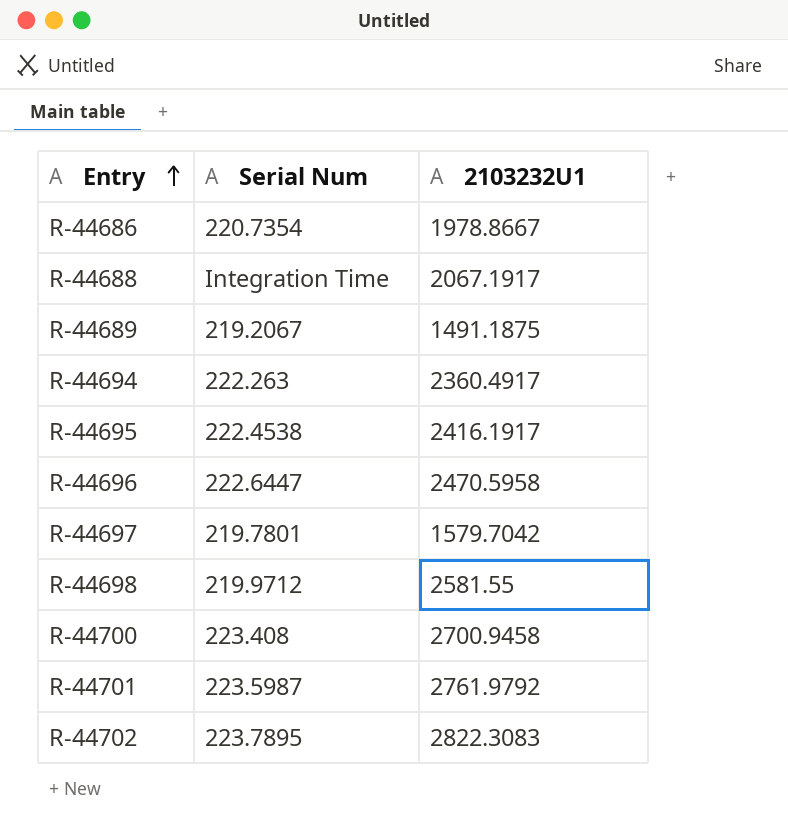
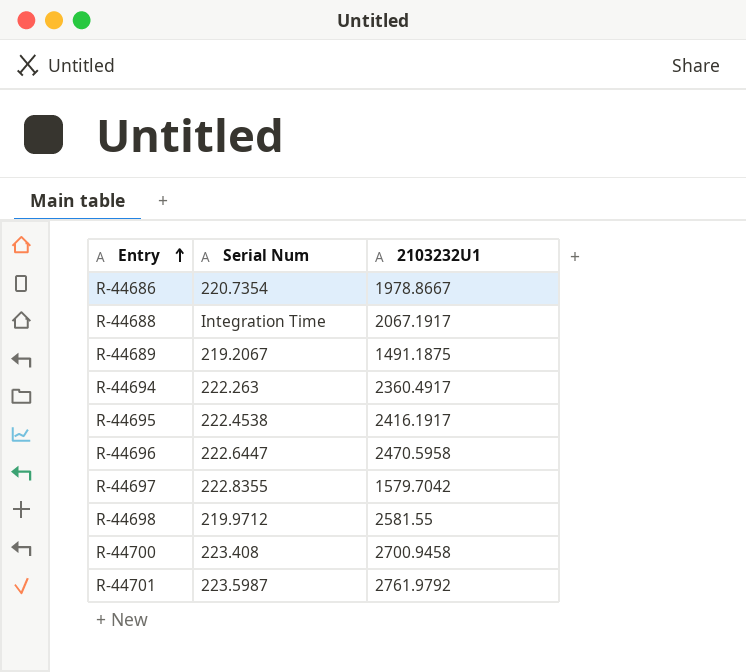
row R-44702: 223.7895 | 2822.3083 -> none
R-44697 | Serial Num: 219.7801 -> 222.8355

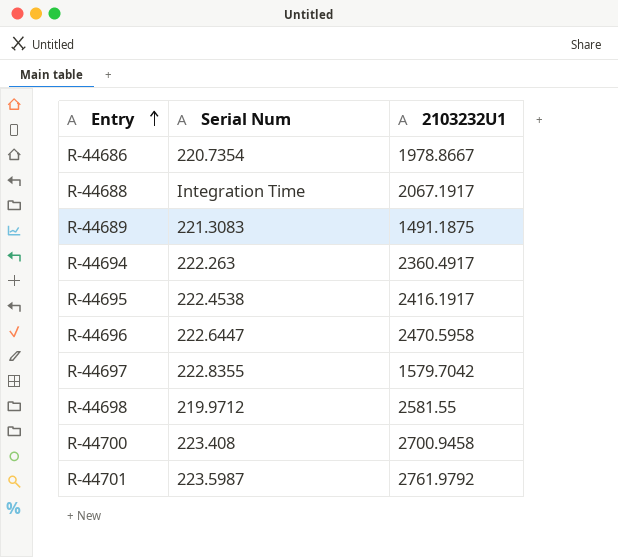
R-44689 | Serial Num: 219.2067 -> 221.3083

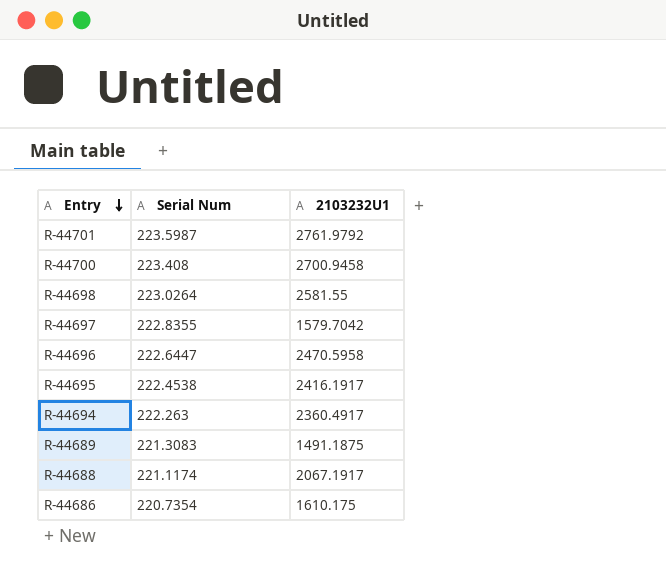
row order: Entry ascending -> Entry descending
R-44698 | Serial Num: 219.9712 -> 223.0264
R-44688 | Serial Num: Integration Time -> 221.1174
R-44686 | 2103232U1: 1978.8667 -> 1610.175

